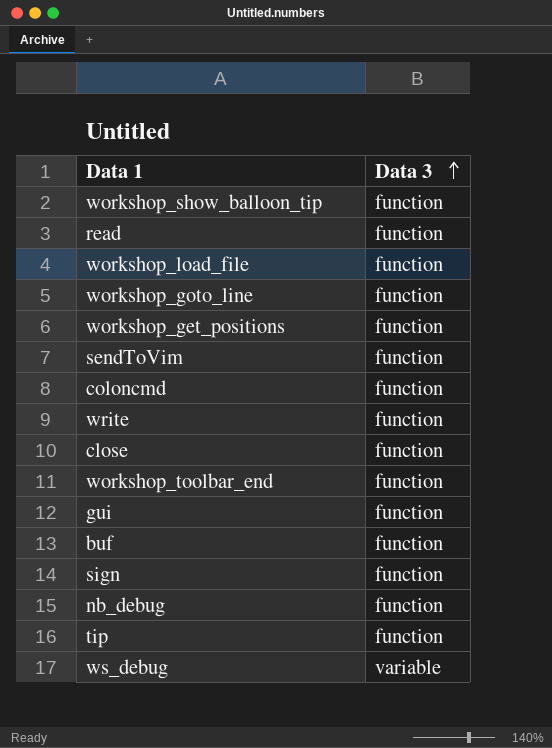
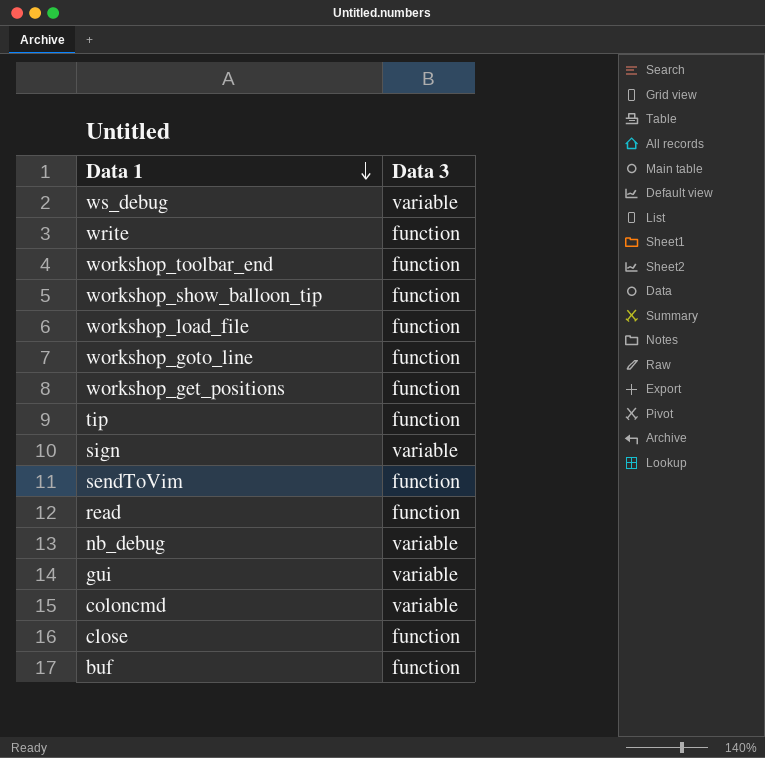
row order: Data 3 ascending -> Data 1 descending
sign | Data 3: function -> variable
nb_debug | Data 3: function -> variable
gui | Data 3: function -> variable
coloncmd | Data 3: function -> variable

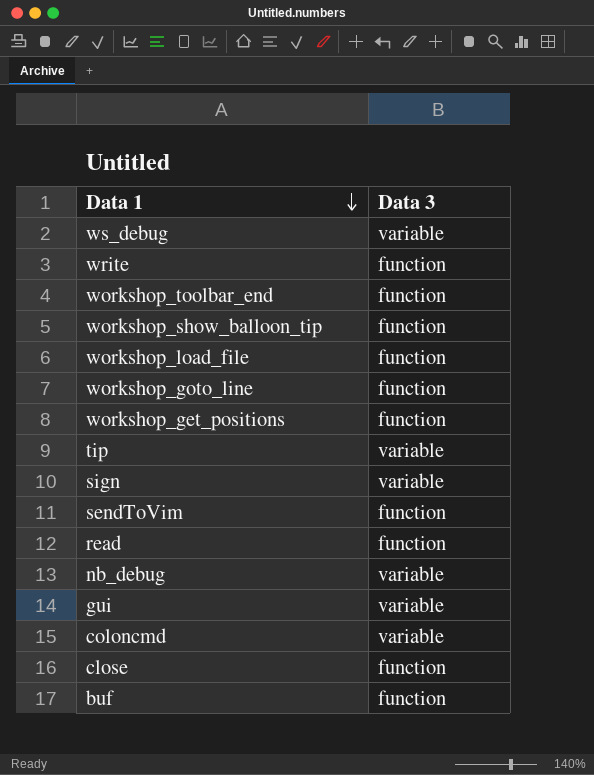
tip | Data 3: function -> variable

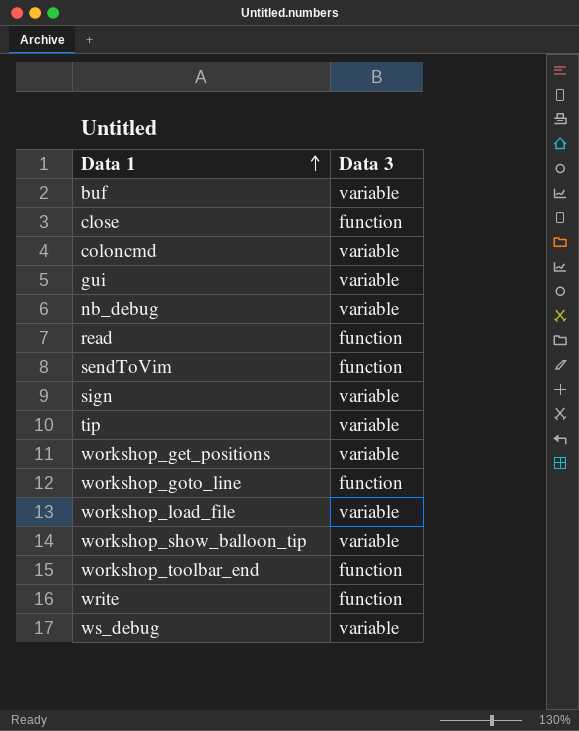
row order: Data 1 descending -> Data 1 ascending
buf | Data 3: function -> variable
workshop_get_positions | Data 3: function -> variable
workshop_load_file | Data 3: function -> variable
workshop_show_balloon_tip | Data 3: function -> variable

